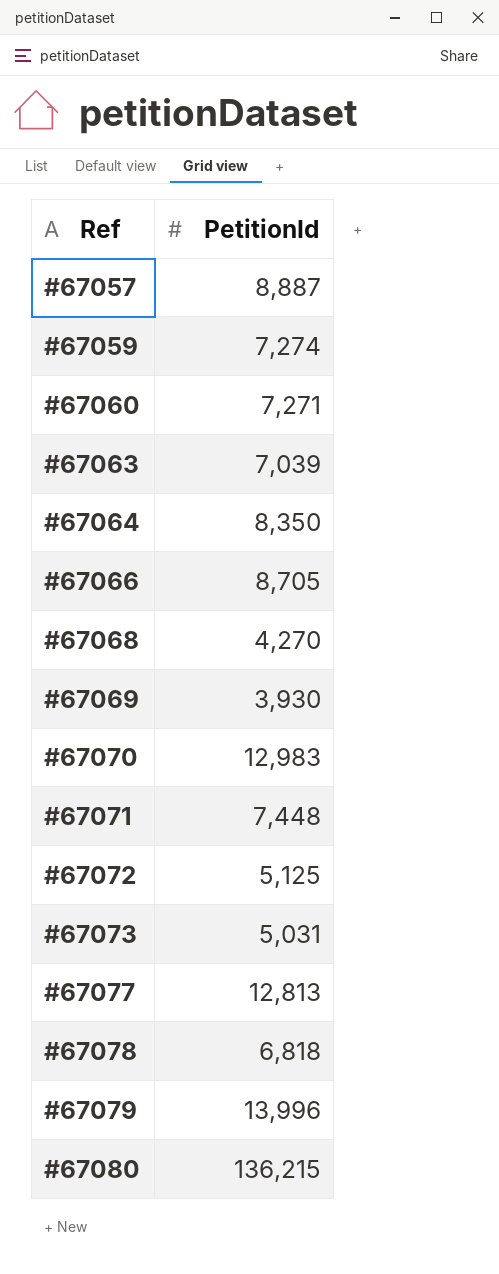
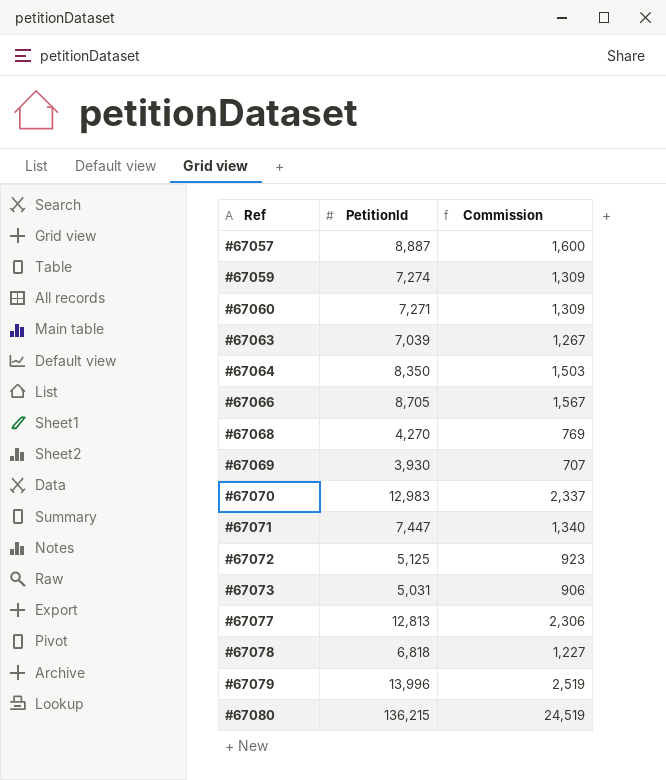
column Commission | formula: none -> [PetitionId] * 0.18
#67071 | PetitionId: 7,448 -> 7,447

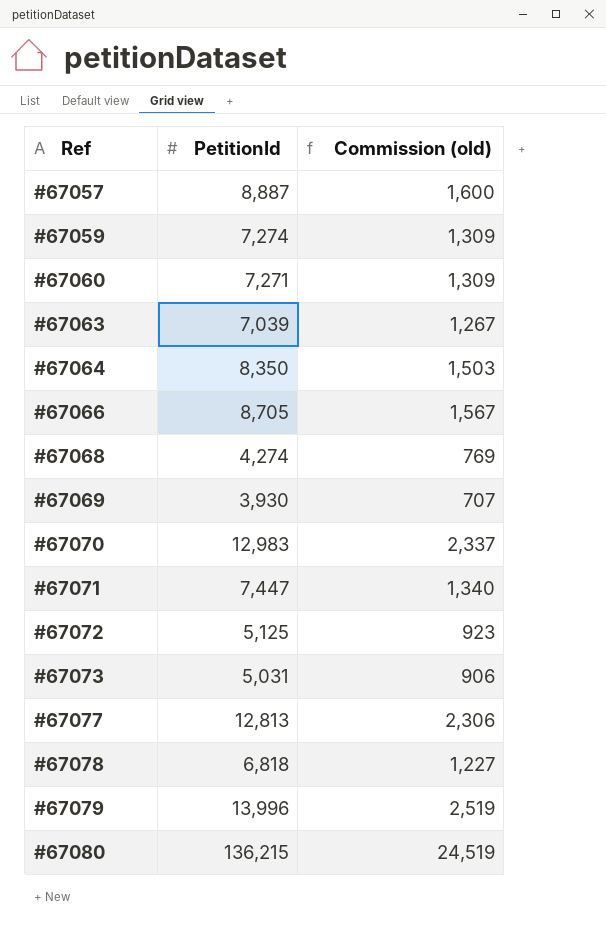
column name: Commission -> Commission (old)
#67068 | PetitionId: 4,270 -> 4,274

